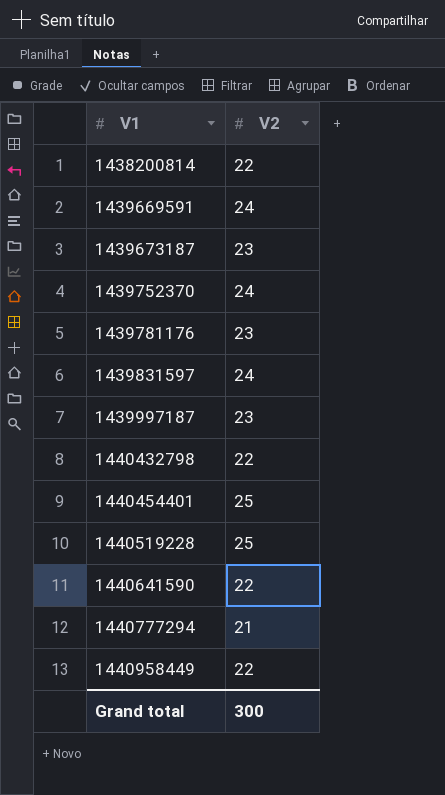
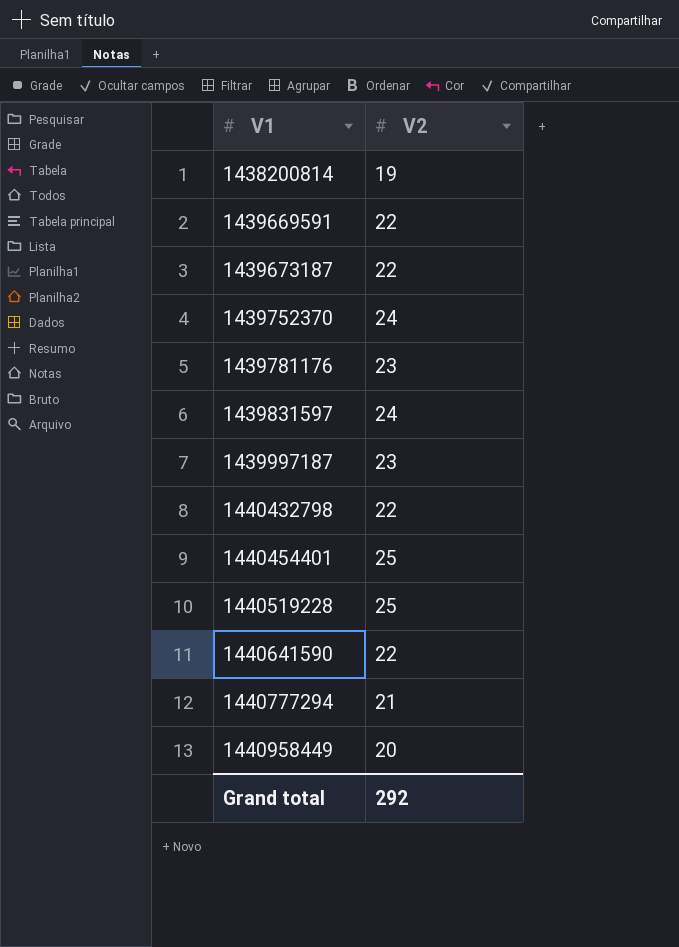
1438200814 | V2: 22 -> 19
1439669591 | V2: 24 -> 22
1439673187 | V2: 23 -> 22
1440958449 | V2: 22 -> 20
Grand total | V2: 300 -> 292

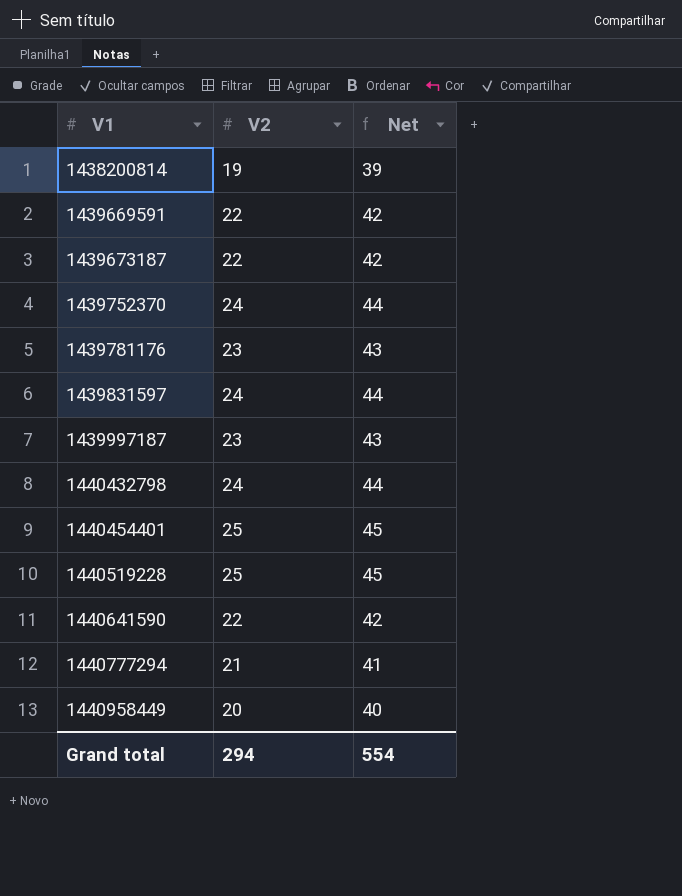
column Net | formula: none -> [V2] + 20
1440432798 | V2: 22 -> 24
Grand total | V2: 292 -> 294

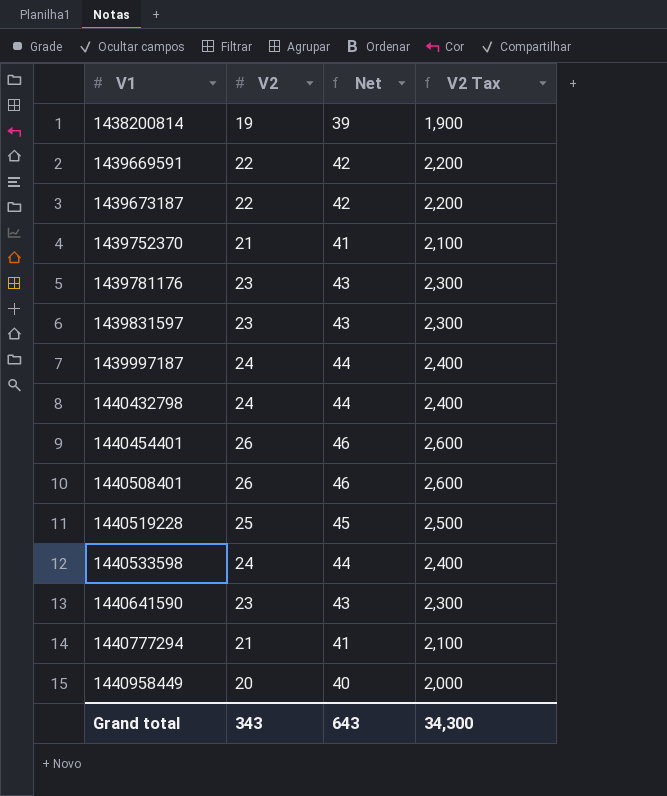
column V2 Tax | formula: none -> [V2] * 100
1439752370 | V2: 24 -> 21
1439752370 | Net: 44 -> 41
1439831597 | V2: 24 -> 23
1439831597 | Net: 44 -> 43
1439997187 | V2: 23 -> 24
1439997187 | Net: 43 -> 44
1440454401 | V2: 25 -> 26
1440454401 | Net: 45 -> 46
row 1440508401: none -> 26 | 46 | 2,600
row 1440533598: none -> 24 | 44 | 2,400
1440641590 | V2: 22 -> 23
1440641590 | Net: 42 -> 43
Grand total | V2: 294 -> 343
Grand total | Net: 554 -> 643

